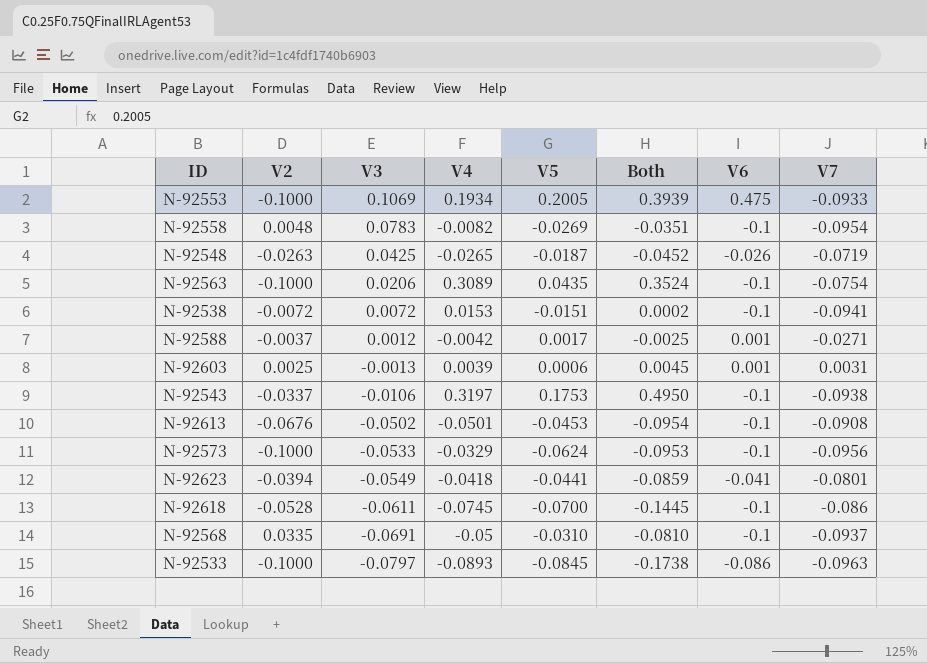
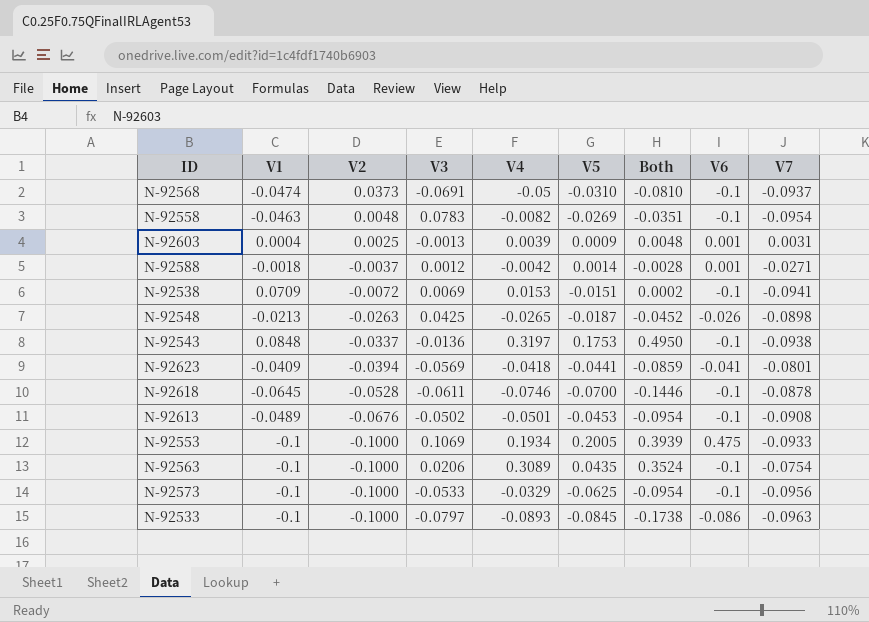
row order: V3 descending -> V2 descending
column V1 | position: none -> 2
N-92568 | V2: 0.0335 -> 0.0373
N-92603 | V5: 0.0006 -> 0.0009
N-92603 | Both: 0.0045 -> 0.0048
N-92588 | V5: 0.0017 -> 0.0014
N-92588 | Both: -0.0025 -> -0.0028
N-92538 | V3: 0.0072 -> 0.0069
N-92548 | V7: -0.0719 -> -0.0898
N-92543 | V3: -0.0106 -> -0.0136
N-92623 | V3: -0.0549 -> -0.0569
N-92618 | V4: -0.0745 -> -0.0746
N-92618 | Both: -0.1445 -> -0.1446
N-92618 | V7: -0.086 -> -0.0878
N-92573 | V5: -0.0624 -> -0.0625
N-92573 | Both: -0.0953 -> -0.0954

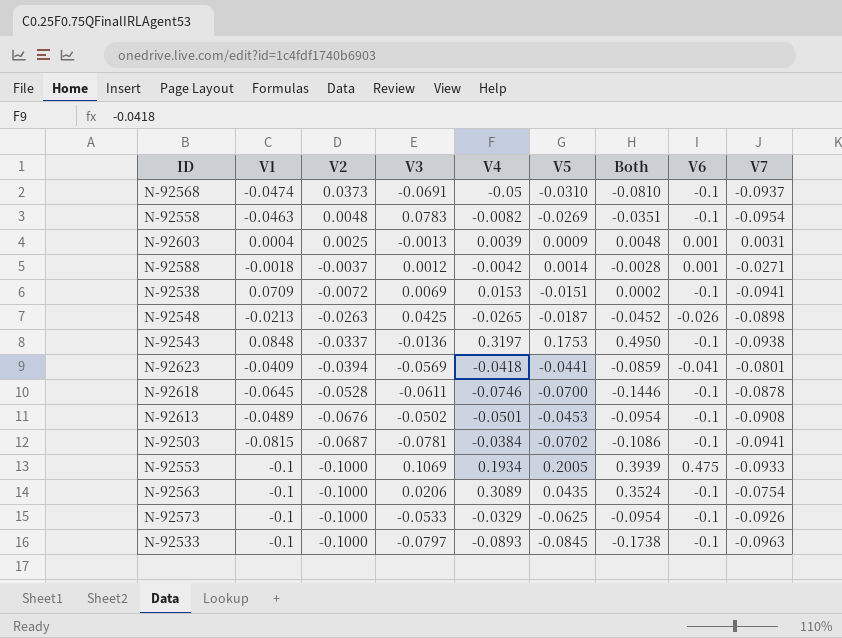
row N-92503: none -> -0.0815 | -0.0687 | -0.0781 | -0.0384 | -0.0702 | -0.1086 | -0.1 | -0.0941
N-92573 | V7: -0.0956 -> -0.0926
N-92533 | V6: -0.086 -> -0.1

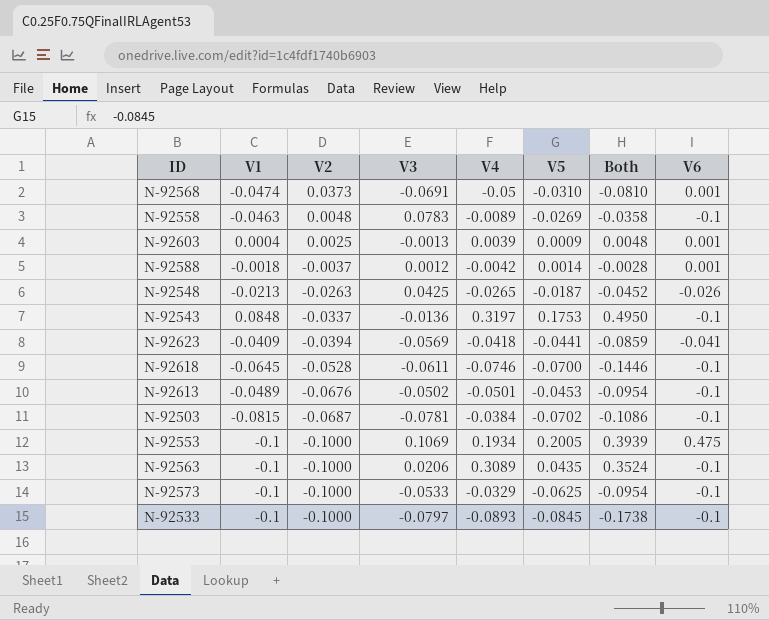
column V7 | position: 9 -> none
row N-92538: 0.0709 | -0.0072 | 0.0069 | 0.0153 | -0.0151 | 0.0002 | -0.1 | -0.0941 -> none
N-92568 | V6: -0.1 -> 0.001
N-92558 | V4: -0.0082 -> -0.0089
N-92558 | Both: -0.0351 -> -0.0358

